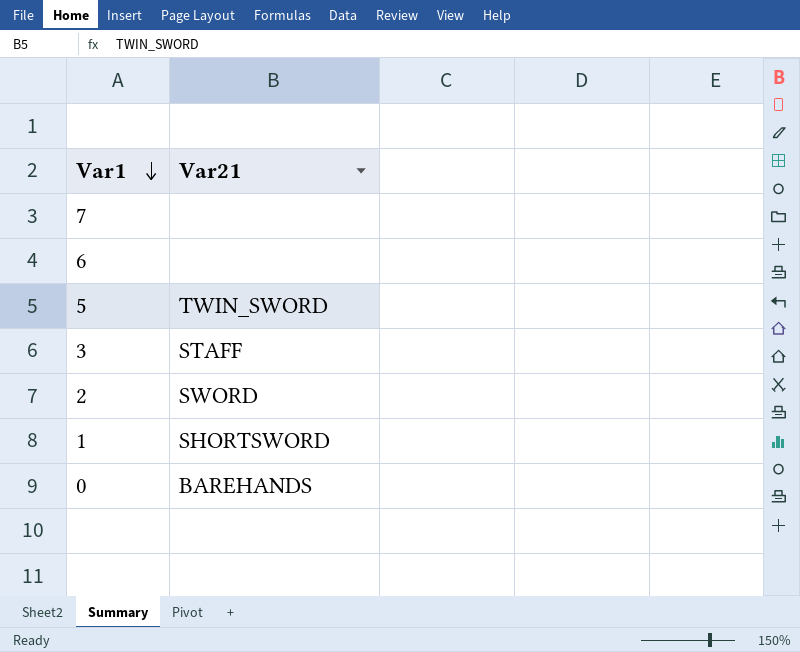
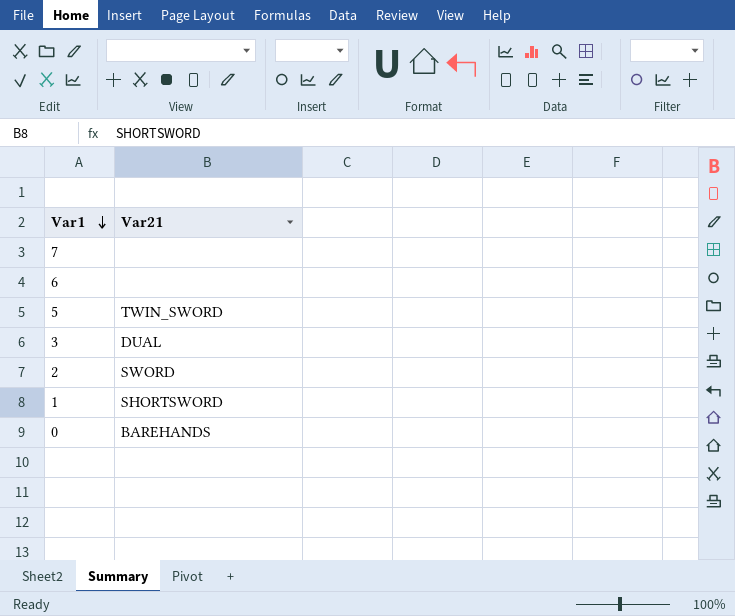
3 | Var21: STAFF -> DUAL

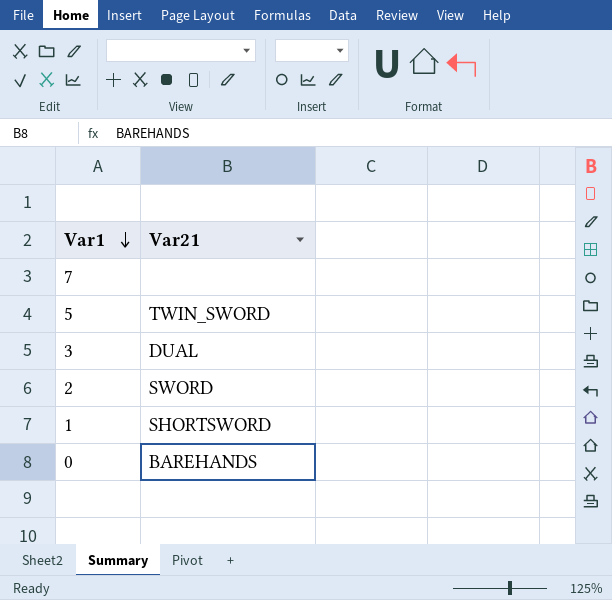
row 6: none -> none

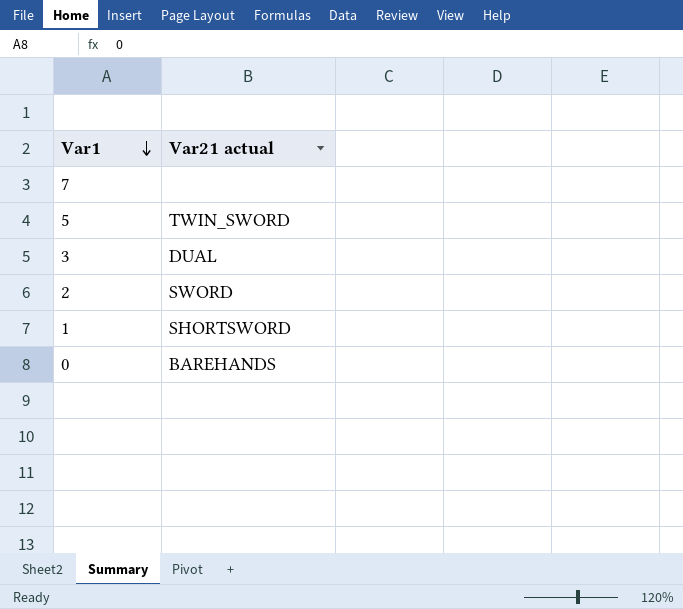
column name: Var21 -> Var21 actual

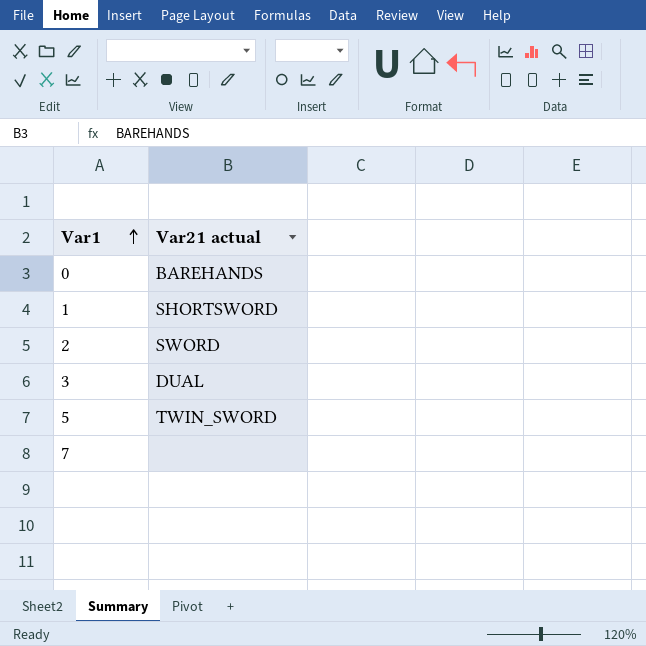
row order: Var1 descending -> Var1 ascending

